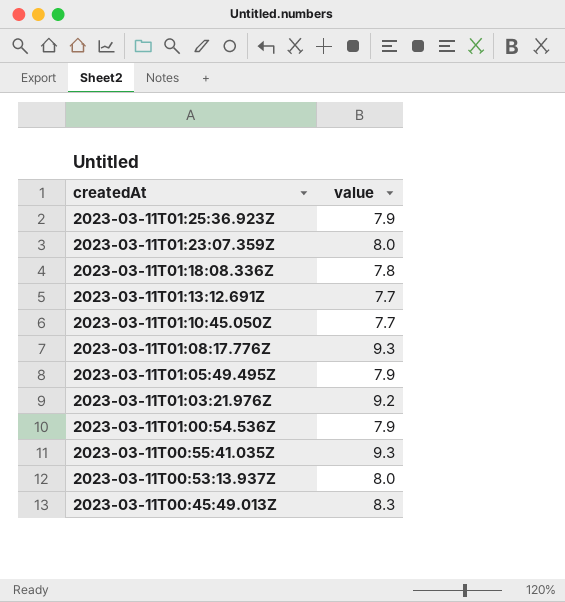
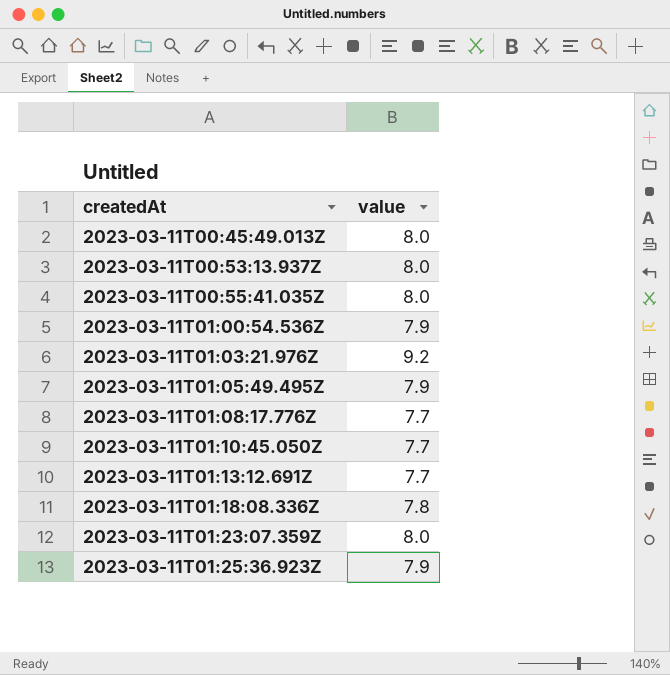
row order: createdAt descending -> createdAt ascending
2023-03-11T00:45:49.013Z | value: 8.3 -> 8.0
2023-03-11T00:55:41.035Z | value: 9.3 -> 8.0
2023-03-11T01:08:17.776Z | value: 9.3 -> 7.7

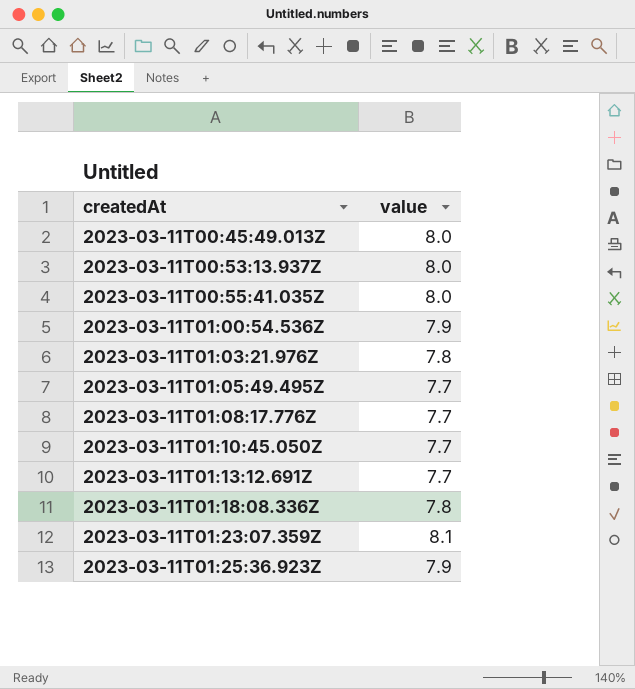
2023-03-11T01:03:21.976Z | value: 9.2 -> 7.8
2023-03-11T01:05:49.495Z | value: 7.9 -> 7.7
2023-03-11T01:23:07.359Z | value: 8.0 -> 8.1

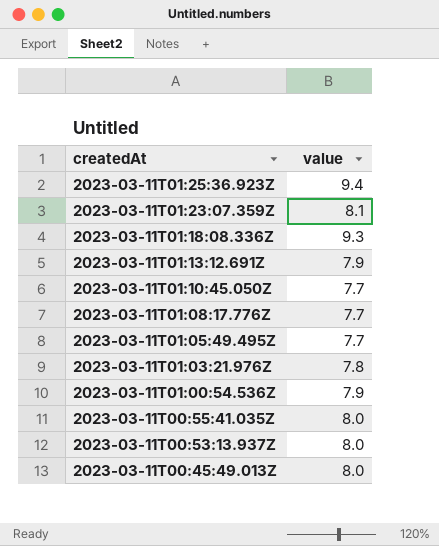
row order: createdAt ascending -> createdAt descending
2023-03-11T01:25:36.923Z | value: 7.9 -> 9.4
2023-03-11T01:18:08.336Z | value: 7.8 -> 9.3
2023-03-11T01:13:12.691Z | value: 7.7 -> 7.9

